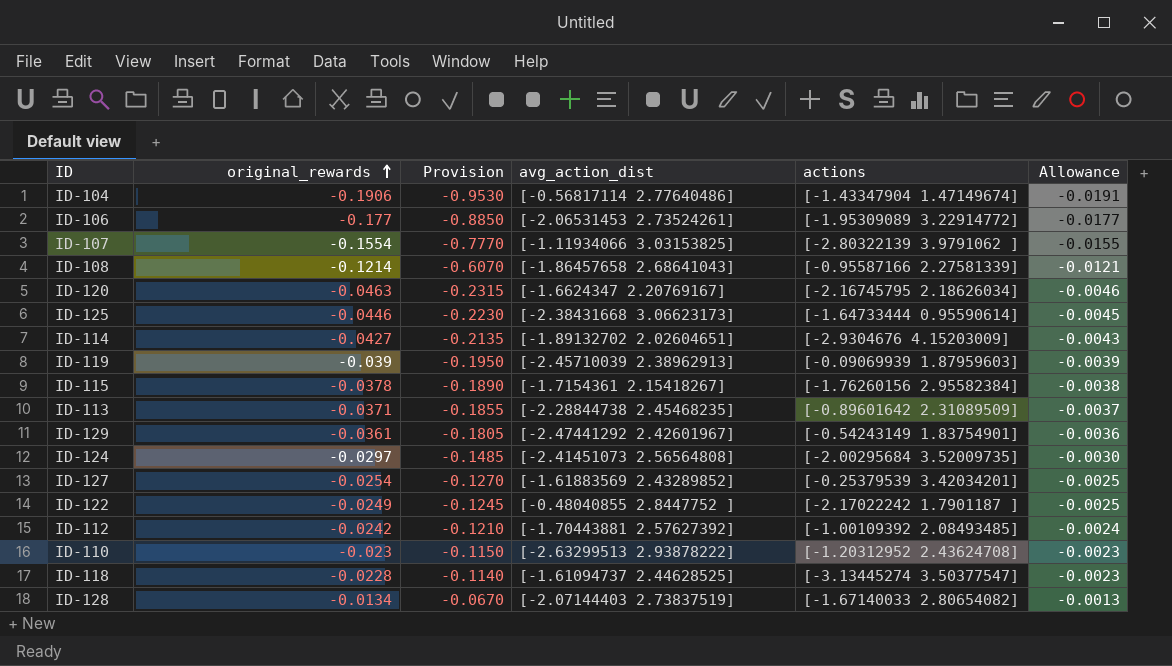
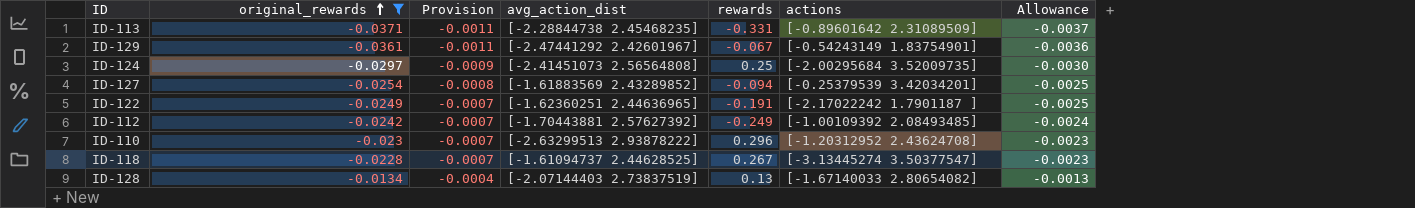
filter: none -> original_rewards >= -0.0371
column Provision | formula: [original_rewards] * 5 -> [original_rewards] * 0.03
column rewards | position: none -> 5
ID-122 | avg_action_dist: [-0.48040855 2.8447752 ] -> [-1.62360251 2.44636965]

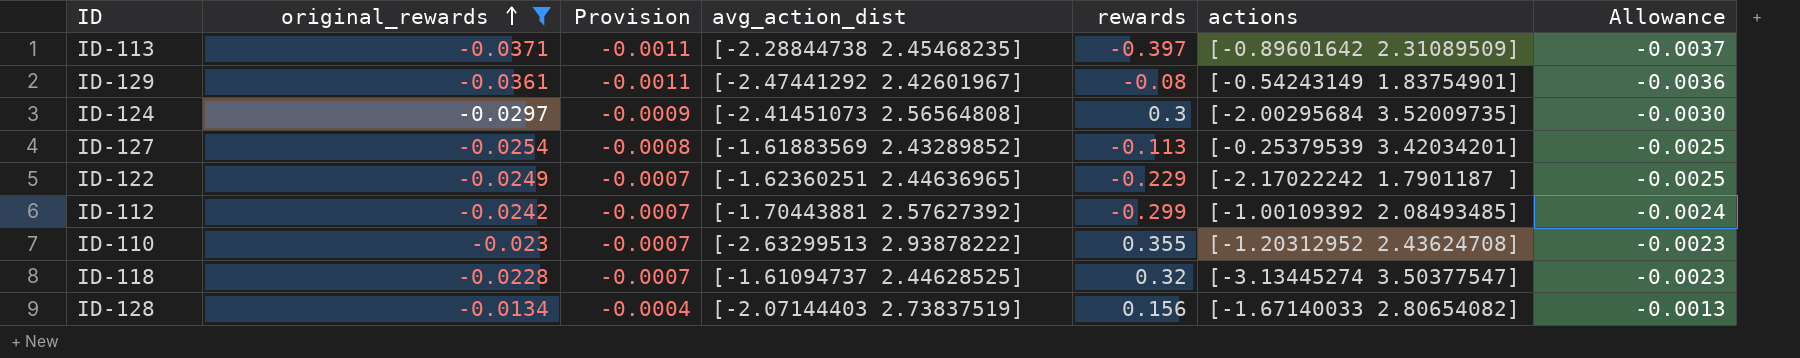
ID-113 | rewards: -0.331 -> -0.397
ID-129 | rewards: -0.067 -> -0.08
ID-124 | rewards: 0.25 -> 0.3
ID-127 | rewards: -0.094 -> -0.113
ID-122 | rewards: -0.191 -> -0.229
ID-112 | rewards: -0.249 -> -0.299
ID-110 | rewards: 0.296 -> 0.355
ID-118 | rewards: 0.267 -> 0.32
ID-128 | rewards: 0.13 -> 0.156

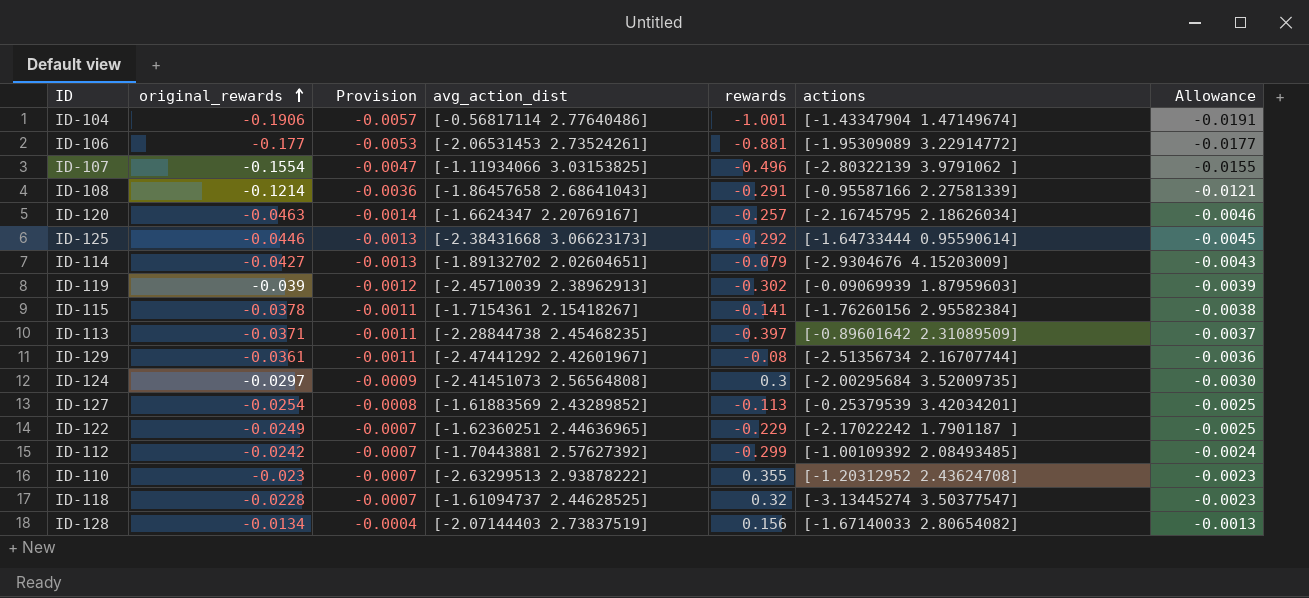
filter: original_rewards >= -0.0371 -> none
ID-129 | actions: [-0.54243149 1.83754901] -> [-2.51356734 2.16707744]

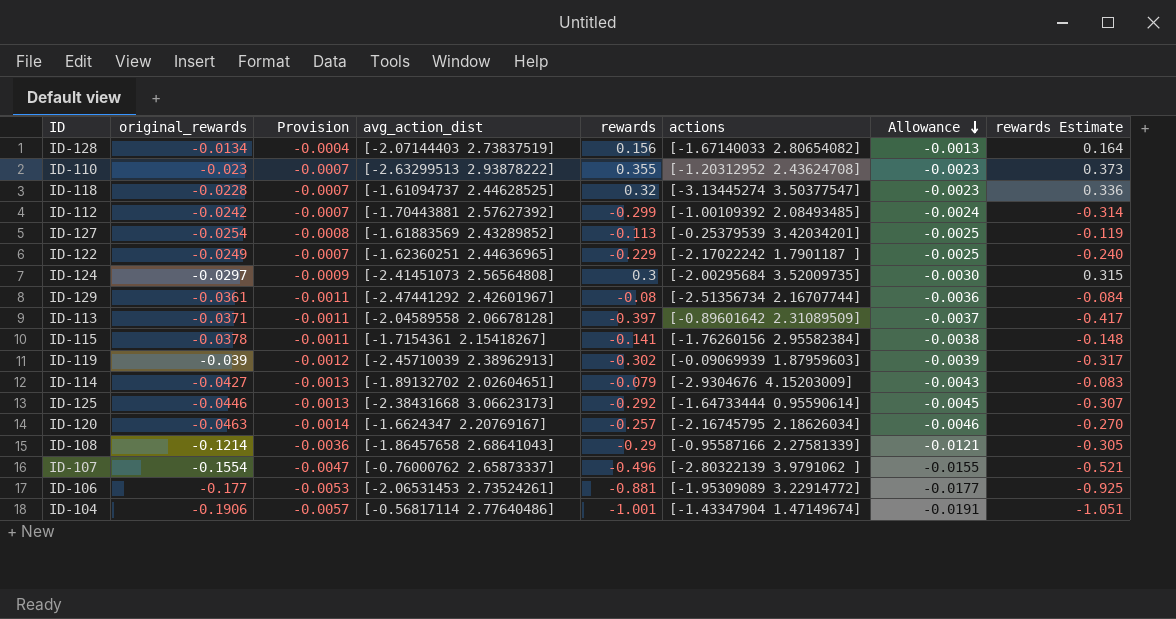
row order: original_rewards ascending -> Allowance descending
column rewards Estimate | formula: none -> [rewards] * 1.05
ID-113 | avg_action_dist: [-2.28844738 2.45468235] -> [-2.04589558 2.06678128]
ID-108 | rewards: -0.291 -> -0.29
ID-107 | avg_action_dist: [-1.11934066 3.03153825] -> [-0.76000762 2.65873337]

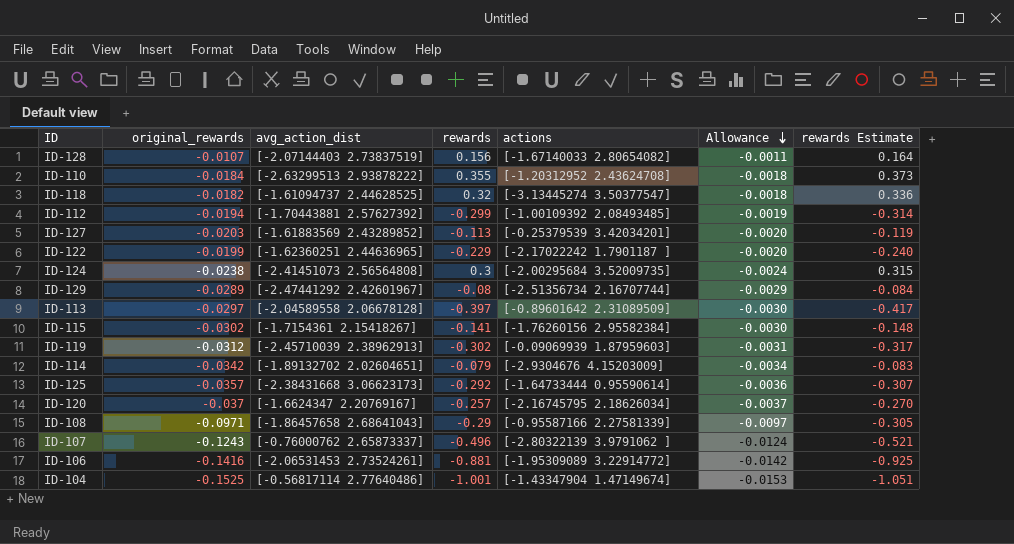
column Provision | formula: [original_rewards] * 0.03 -> none
ID-128 | original_rewards: -0.0134 -> -0.0107
ID-128 | Allowance: -0.0013 -> -0.0011
ID-110 | original_rewards: -0.023 -> -0.0184
ID-110 | Allowance: -0.0023 -> -0.0018
ID-118 | original_rewards: -0.0228 -> -0.0182
ID-118 | Allowance: -0.0023 -> -0.0018
ID-112 | original_rewards: -0.0242 -> -0.0194
ID-112 | Allowance: -0.0024 -> -0.0019
ID-127 | original_rewards: -0.0254 -> -0.0203
ID-127 | Allowance: -0.0025 -> -0.0020
ID-122 | original_rewards: -0.0249 -> -0.0199
ID-122 | Allowance: -0.0025 -> -0.0020
ID-124 | original_rewards: -0.0297 -> -0.0238
ID-124 | Allowance: -0.0030 -> -0.0024
ID-129 | original_rewards: -0.0361 -> -0.0289
ID-129 | Allowance: -0.0036 -> -0.0029
ID-113 | original_rewards: -0.0371 -> -0.0297
ID-113 | Allowance: -0.0037 -> -0.0030
ID-115 | original_rewards: -0.0378 -> -0.0302
ID-115 | Allowance: -0.0038 -> -0.0030
ID-119 | original_rewards: -0.039 -> -0.0312
ID-119 | Allowance: -0.0039 -> -0.0031
ID-114 | original_rewards: -0.0427 -> -0.0342
ID-114 | Allowance: -0.0043 -> -0.0034
ID-125 | original_rewards: -0.0446 -> -0.0357
ID-125 | Allowance: -0.0045 -> -0.0036
ID-120 | original_rewards: -0.0463 -> -0.037
ID-120 | Allowance: -0.0046 -> -0.0037
ID-108 | original_rewards: -0.1214 -> -0.0971
ID-108 | Allowance: -0.0121 -> -0.0097
ID-107 | original_rewards: -0.1554 -> -0.1243
ID-107 | Allowance: -0.0155 -> -0.0124
ID-106 | original_rewards: -0.177 -> -0.1416
ID-106 | Allowance: -0.0177 -> -0.0142
ID-104 | original_rewards: -0.1906 -> -0.1525
ID-104 | Allowance: -0.0191 -> -0.0153

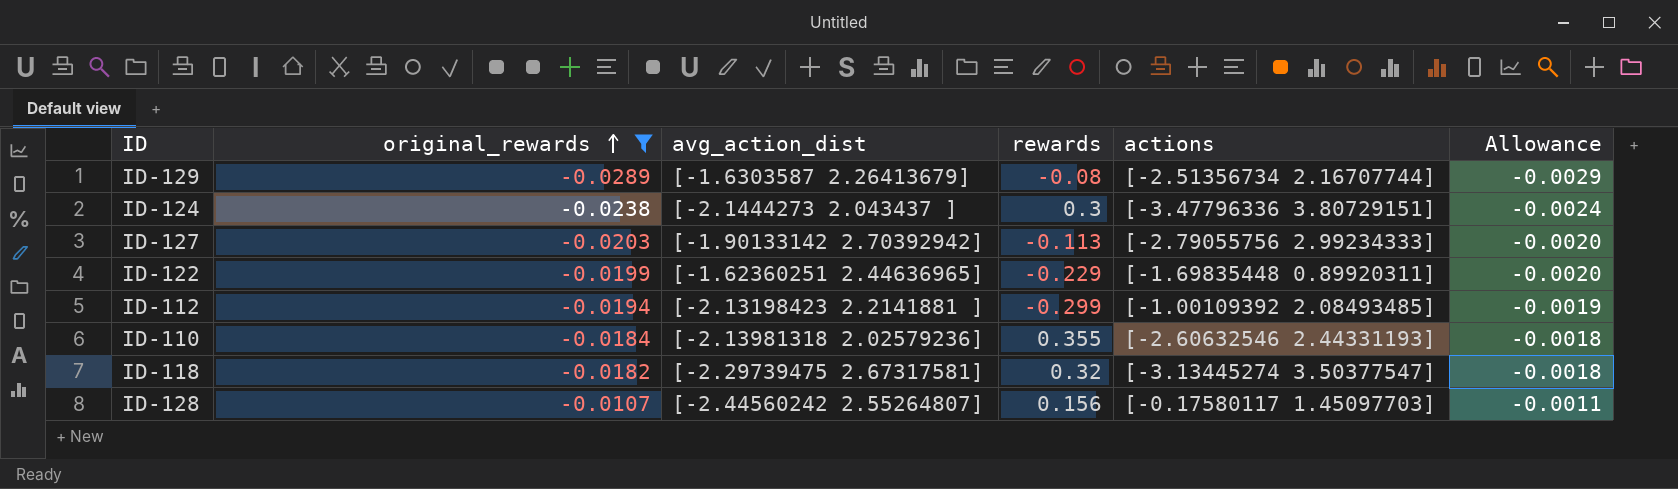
filter: none -> original_rewards >= -0.0289
row order: Allowance descending -> original_rewards ascending
column rewards Estimate | formula: [rewards] * 1.05 -> none
ID-129 | avg_action_dist: [-2.47441292 2.42601967] -> [-1.6303587 2.26413679]
ID-124 | avg_action_dist: [-2.41451073 2.56564808] -> [-2.1444273 2.043437 ]
ID-124 | actions: [-2.00295684 3.52009735] -> [-3.47796336 3.80729151]
ID-127 | avg_action_dist: [-1.61883569 2.43289852] -> [-1.90133142 2.70392942]
ID-127 | actions: [-0.25379539 3.42034201] -> [-2.79055756 2.99234333]
ID-122 | actions: [-2.17022242 1.7901187 ] -> [-1.69835448 0.89920311]
ID-112 | avg_action_dist: [-1.70443881 2.57627392] -> [-2.13198423 2.2141881 ]
ID-110 | avg_action_dist: [-2.63299513 2.93878222] -> [-2.13981318 2.02579236]
ID-110 | actions: [-1.20312952 2.43624708] -> [-2.60632546 2.44331193]
ID-118 | avg_action_dist: [-1.61094737 2.44628525] -> [-2.29739475 2.67317581]
ID-128 | avg_action_dist: [-2.07144403 2.73837519] -> [-2.44560242 2.55264807]
ID-128 | actions: [-1.67140033 2.80654082] -> [-0.17580117 1.45097703]

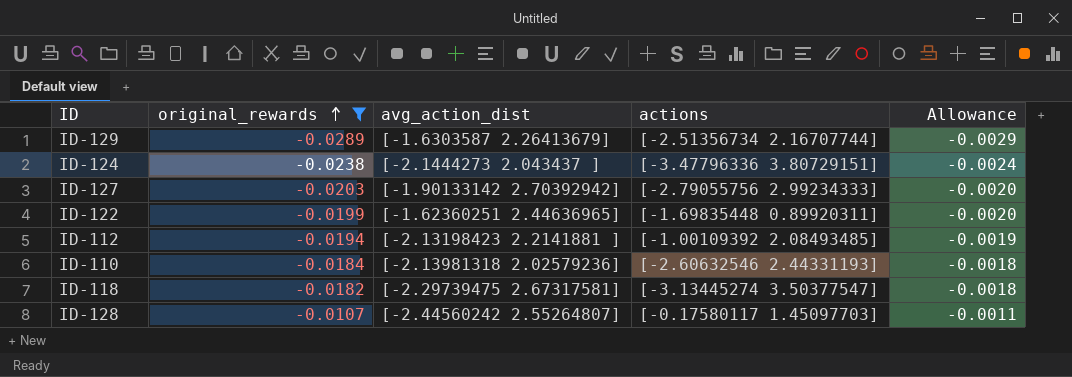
column rewards | position: 4 -> none

